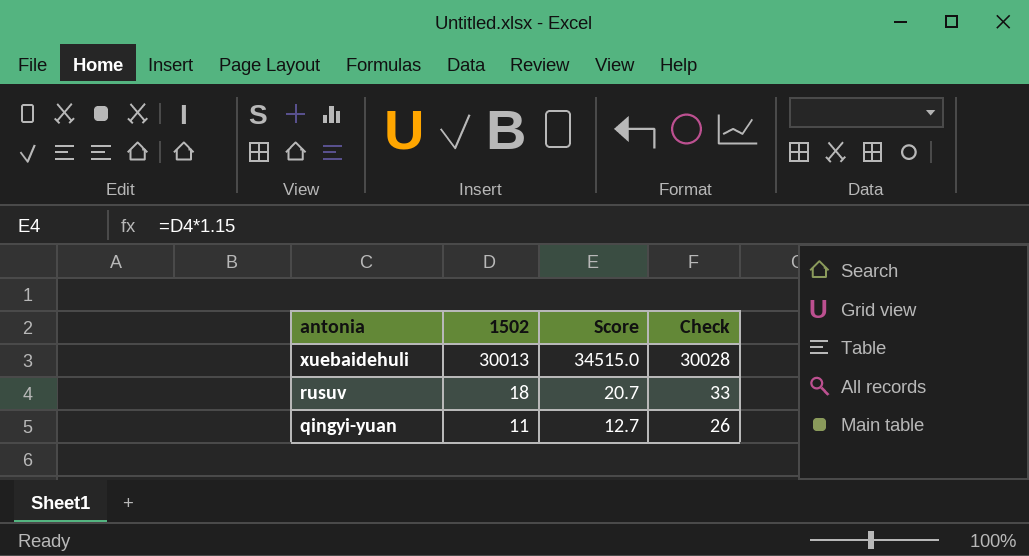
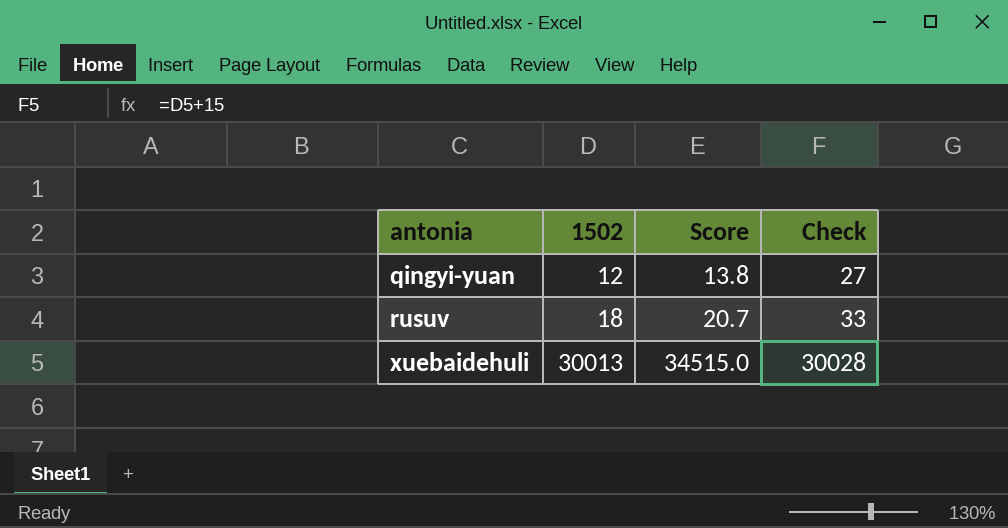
row order: antonia descending -> antonia ascending
qingyi-yuan | 1502: 11 -> 12
qingyi-yuan | Score: 12.7 -> 13.8
qingyi-yuan | Check: 26 -> 27

